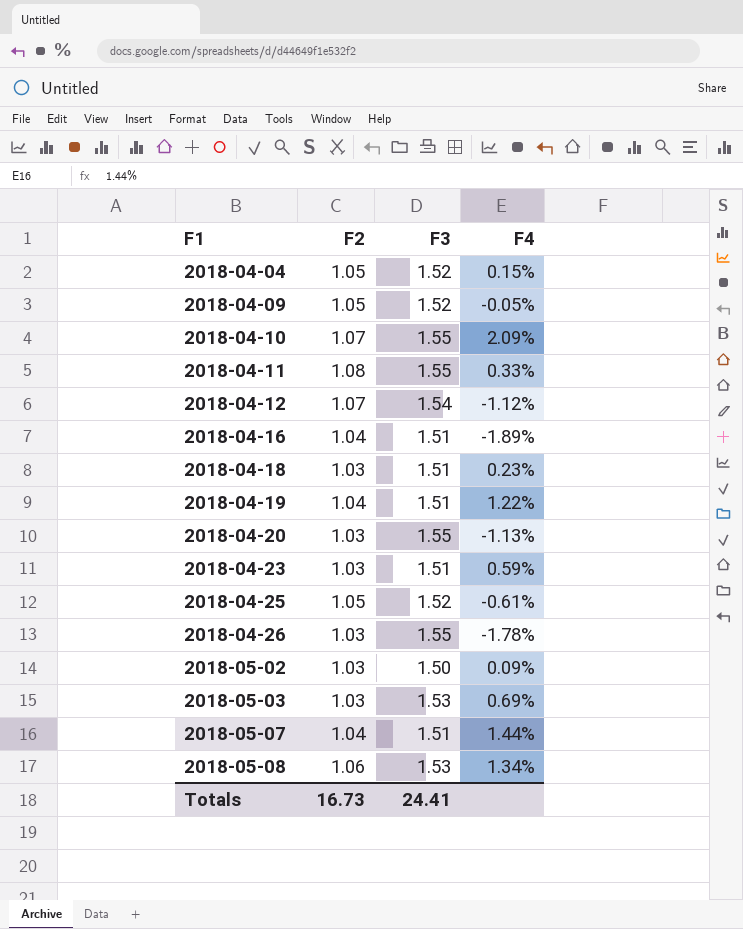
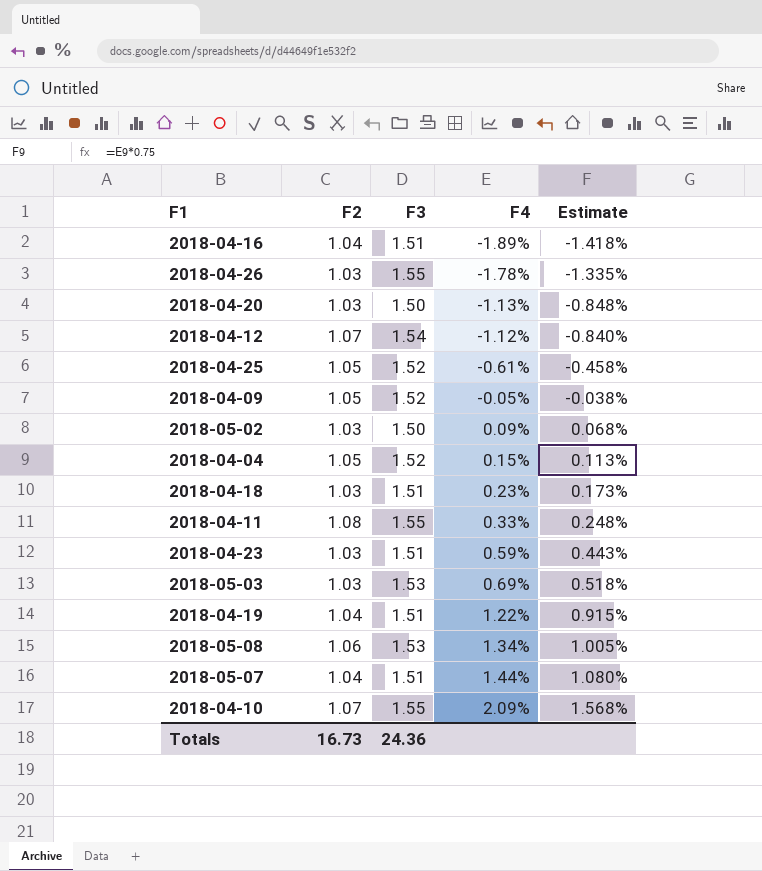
row order: F1 ascending -> F4 ascending
column Estimate | formula: none -> [F4] * 0.75
2018-04-20 | F3: 1.55 -> 1.50
Totals | F3: 24.41 -> 24.36

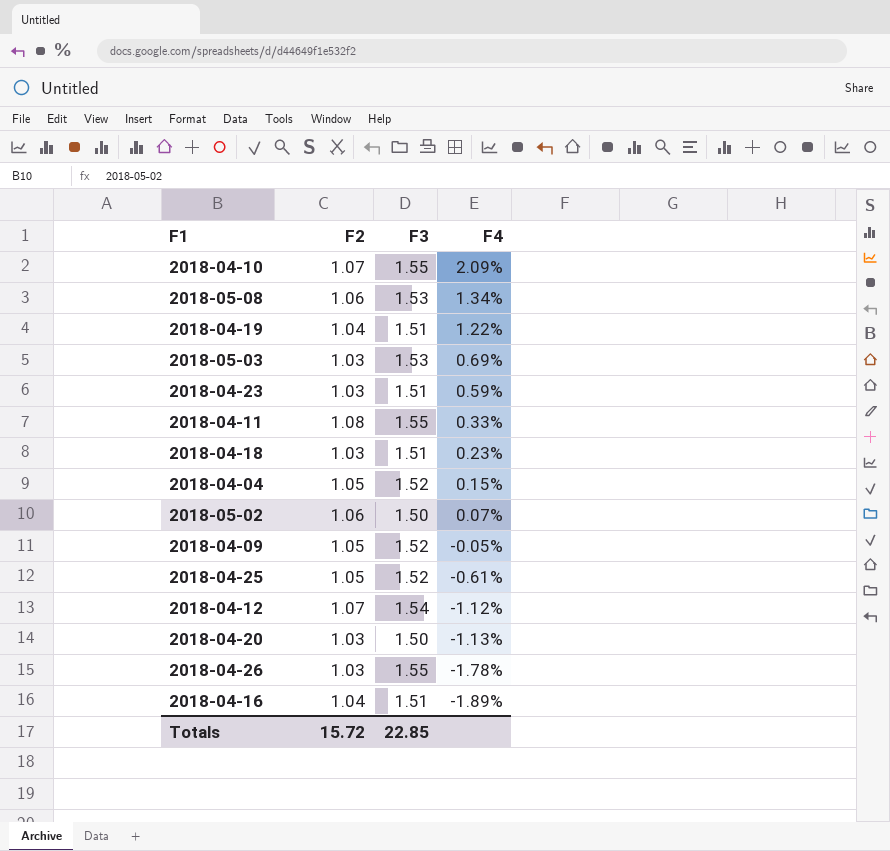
row order: F4 ascending -> F4 descending
column Estimate | formula: [F4] * 0.75 -> none
row 2018-05-07: 1.04 | 1.51 | 1.44% | 1.080% -> none
2018-05-02 | F2: 1.03 -> 1.06
2018-05-02 | F4: 0.09% -> 0.07%
Totals | F2: 16.73 -> 15.72
Totals | F3: 24.36 -> 22.85

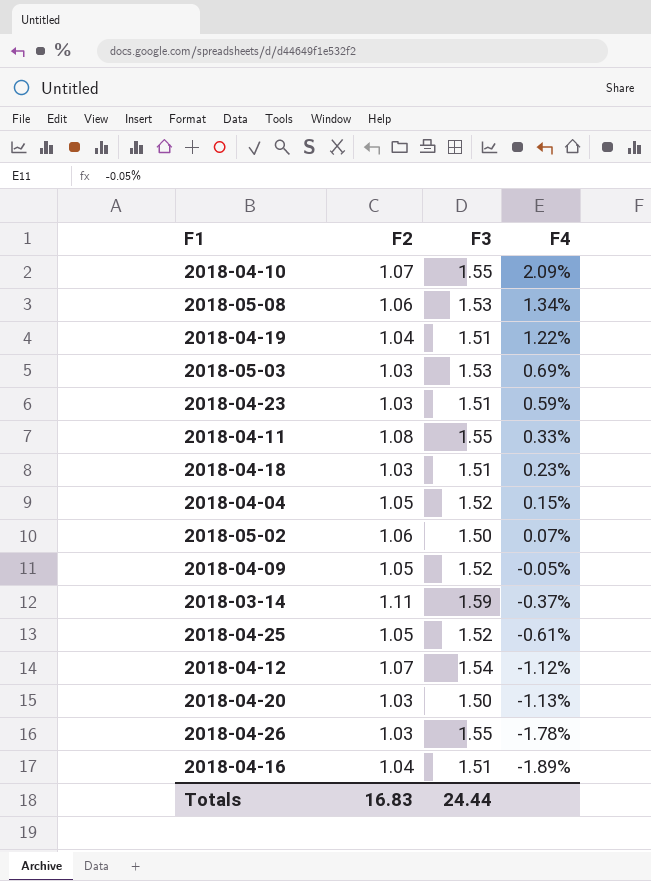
row 2018-03-14: none -> 1.11 | 1.59 | -0.37%
Totals | F2: 15.72 -> 16.83
Totals | F3: 22.85 -> 24.44

